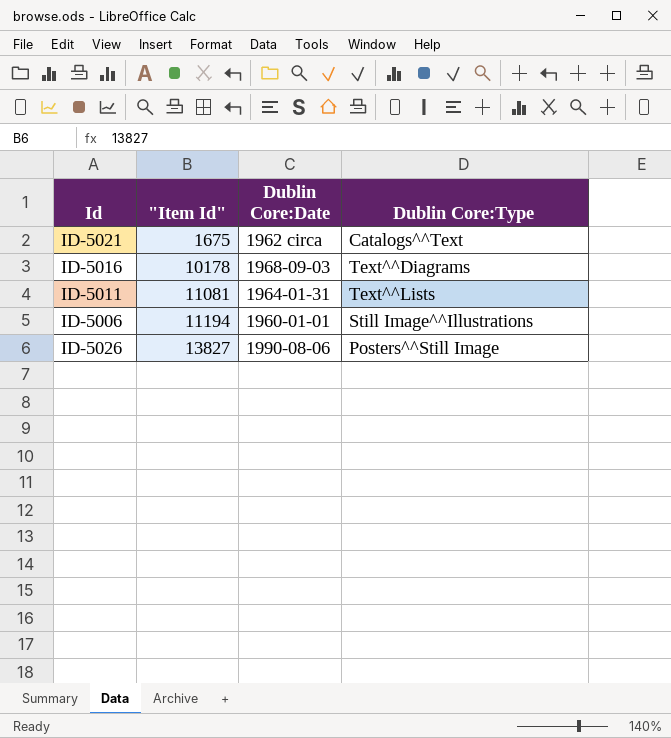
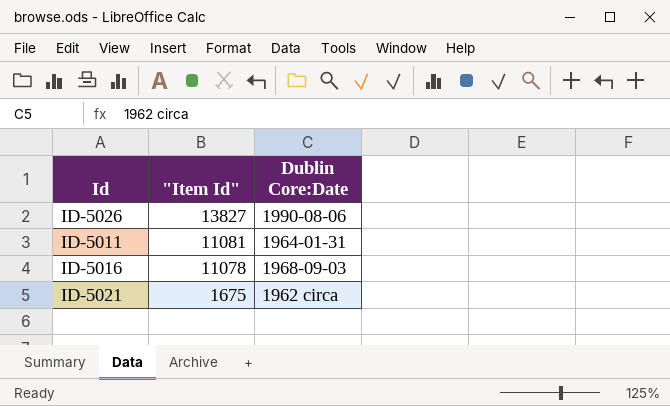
row order: "Item Id" ascending -> "Item Id" descending
column Dublin Core:Type | position: 4 -> none
row ID-5006: 11194 | 1960-01-01 | Still Image^^Illustrations -> none
ID-5016 | "Item Id": 10178 -> 11078

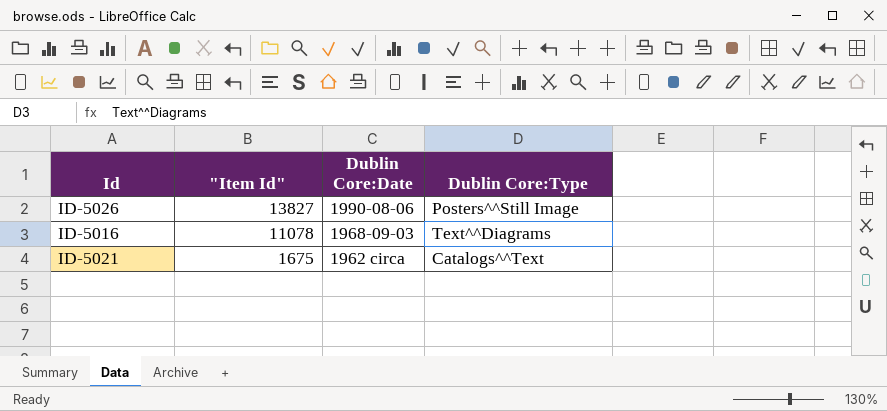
column Dublin Core:Type | position: none -> 4
row ID-5011: 11081 | 1964-01-31 -> none

